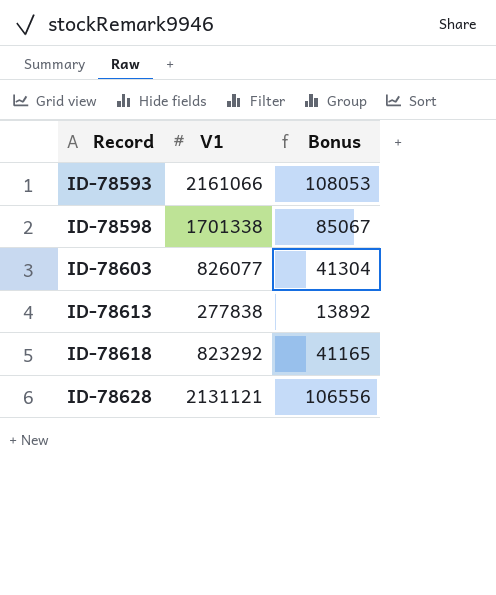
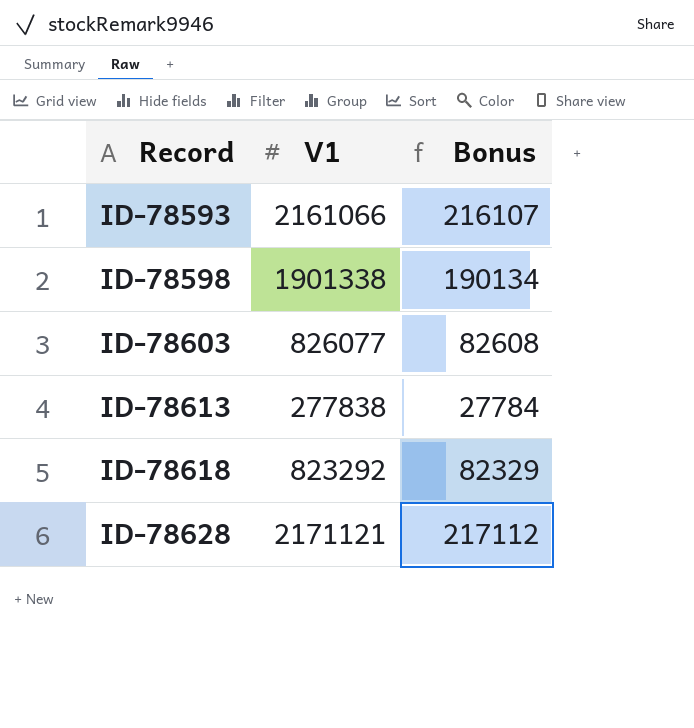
column Bonus | formula: [V1] * 0.05 -> [V1] * 0.1
ID-78598 | V1: 1701338 -> 1901338
ID-78628 | V1: 2131121 -> 2171121

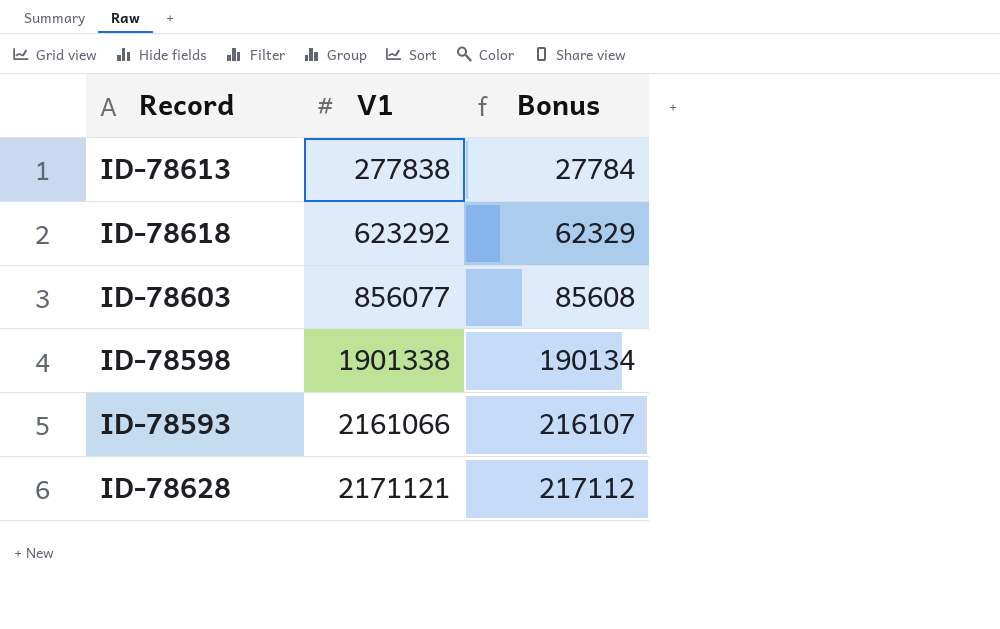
row order: Record ascending -> V1 ascending
ID-78618 | V1: 823292 -> 623292
ID-78618 | Bonus: 82329 -> 62329
ID-78603 | V1: 826077 -> 856077
ID-78603 | Bonus: 82608 -> 85608

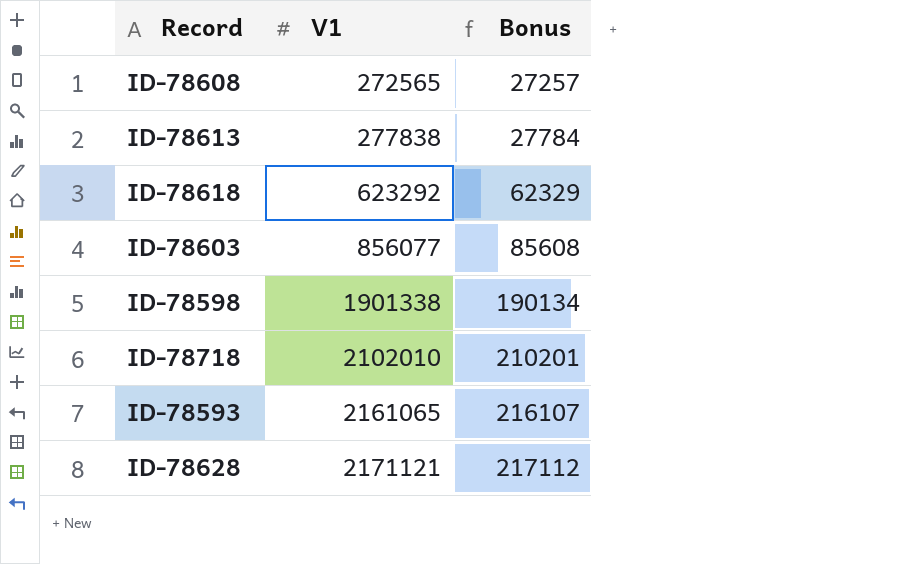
row ID-78608: none -> 272565 | 27257
row ID-78718: none -> 2102010 | 210201
ID-78593 | V1: 2161066 -> 2161065

